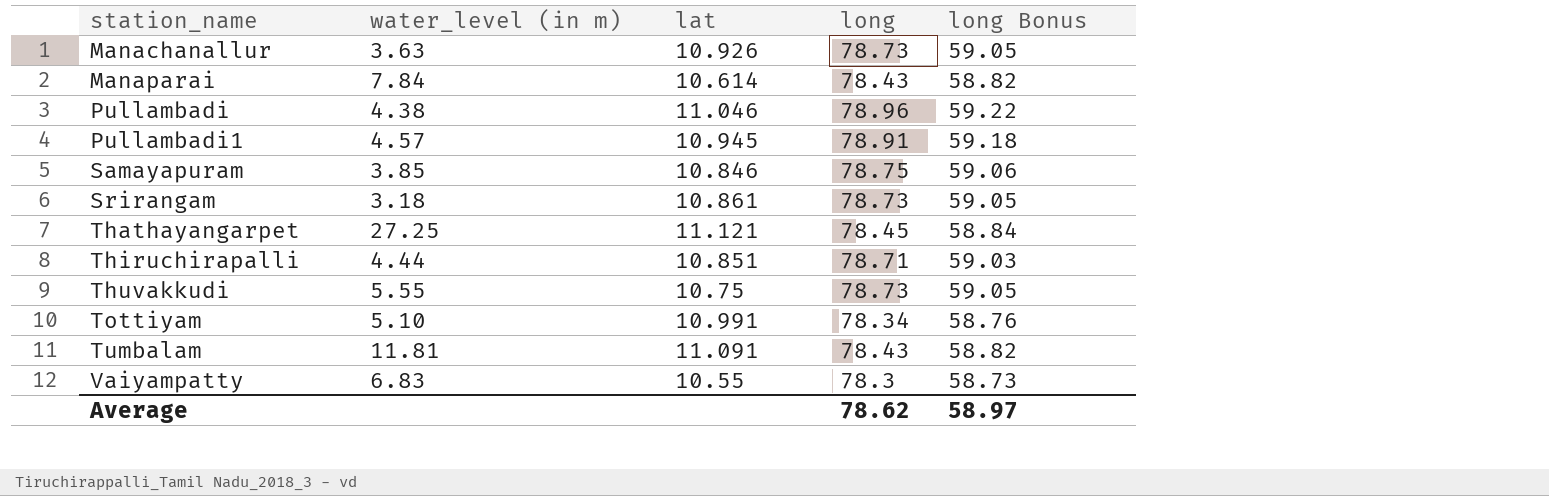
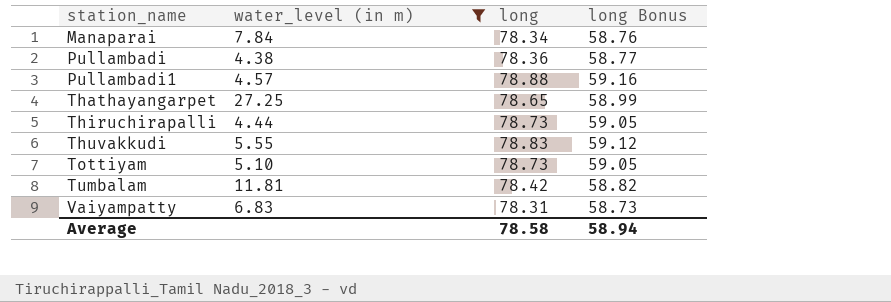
filter: none -> water_level (in m) >= 4.38
column lat | position: 3 -> none
Manaparai | long: 78.43 -> 78.34
Manaparai | long Bonus: 58.82 -> 58.76
Pullambadi | long: 78.96 -> 78.36
Pullambadi | long Bonus: 59.22 -> 58.77
Pullambadi1 | long: 78.91 -> 78.88
Pullambadi1 | long Bonus: 59.18 -> 59.16
Thathayangarpet | long: 78.45 -> 78.65
Thathayangarpet | long Bonus: 58.84 -> 58.99
Thiruchirapalli | long: 78.71 -> 78.73
Thiruchirapalli | long Bonus: 59.03 -> 59.05
Thuvakkudi | long: 78.73 -> 78.83
Thuvakkudi | long Bonus: 59.05 -> 59.12
Tottiyam | long: 78.34 -> 78.73
Tottiyam | long Bonus: 58.76 -> 59.05
Tumbalam | long: 78.43 -> 78.42
Vaiyampatty | long: 78.3 -> 78.31
Average | long: 78.62 -> 78.58
Average | long Bonus: 58.97 -> 58.94

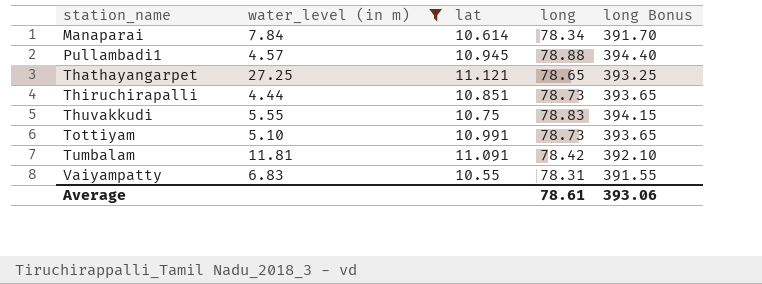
column lat | position: none -> 3
column long Bonus | formula: [long] * 0.75 -> [long] * 5
row Pullambadi: 4.38 | 78.36 | 58.77 -> none
Average | long: 78.58 -> 78.61
Average | long Bonus: 58.94 -> 393.06

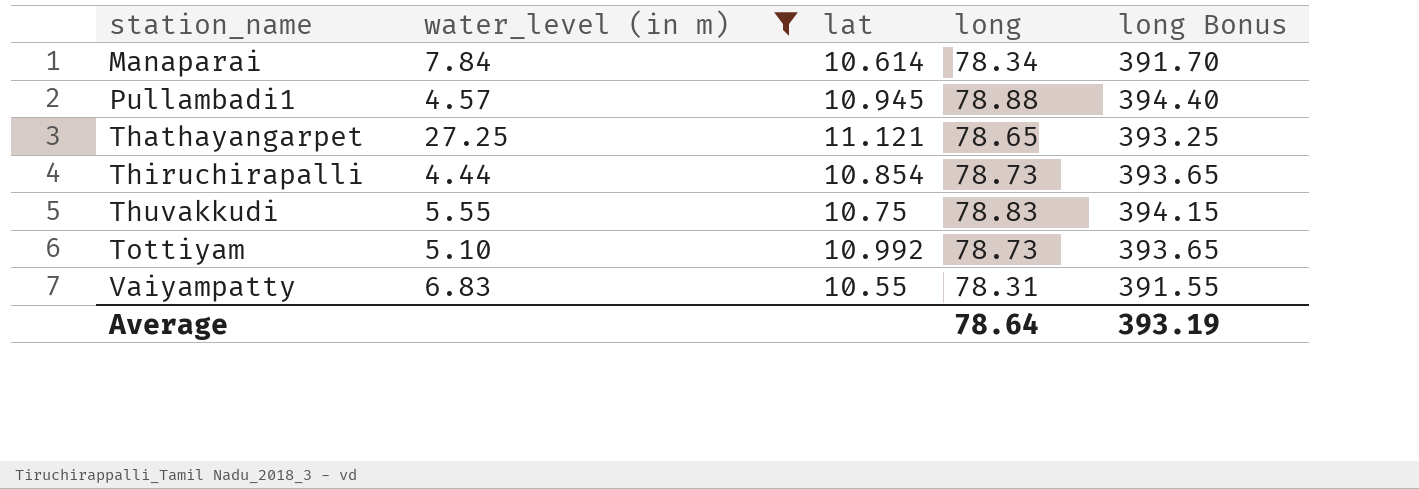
row Tumbalam: 11.81 | 11.091 | 78.42 | 392.10 -> none
Thiruchirapalli | lat: 10.851 -> 10.854
Tottiyam | lat: 10.991 -> 10.992
Average | long: 78.61 -> 78.64
Average | long Bonus: 393.06 -> 393.19

